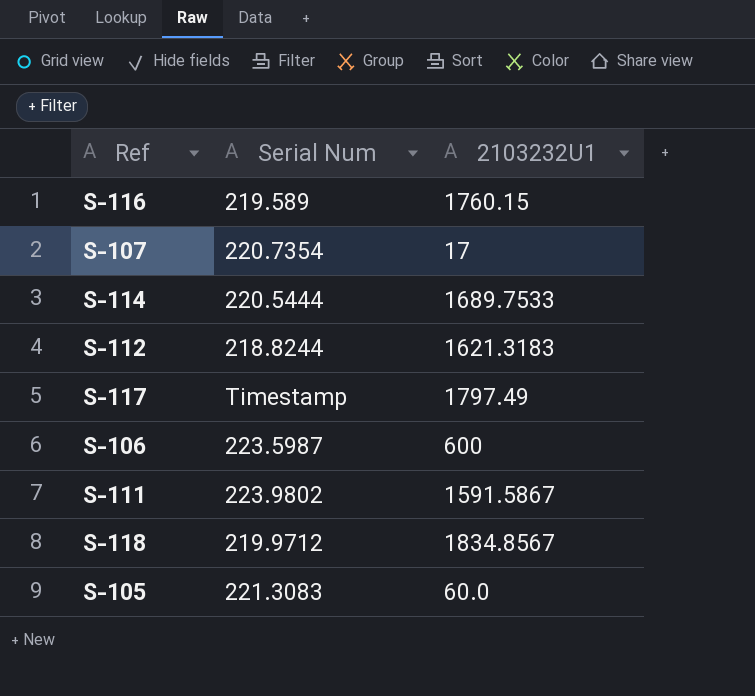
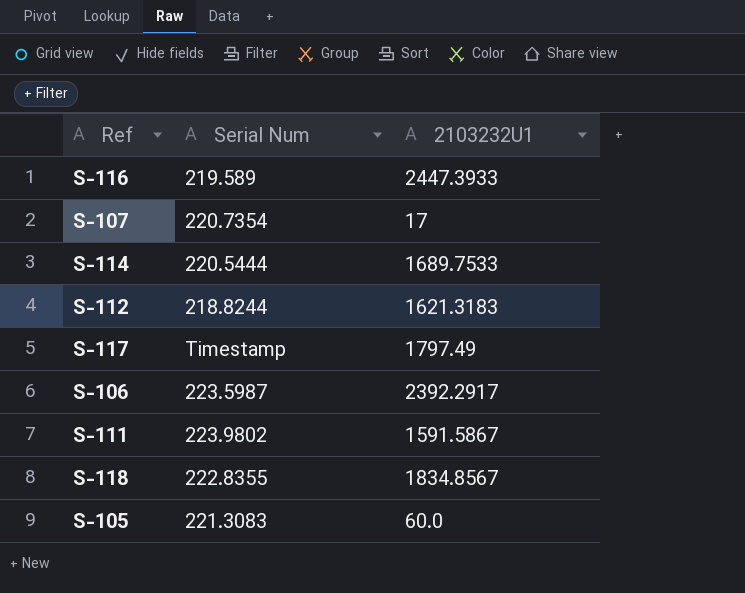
S-116 | 2103232U1: 1760.15 -> 2447.3933
S-106 | 2103232U1: 600 -> 2392.2917
S-118 | Serial Num: 219.9712 -> 222.8355

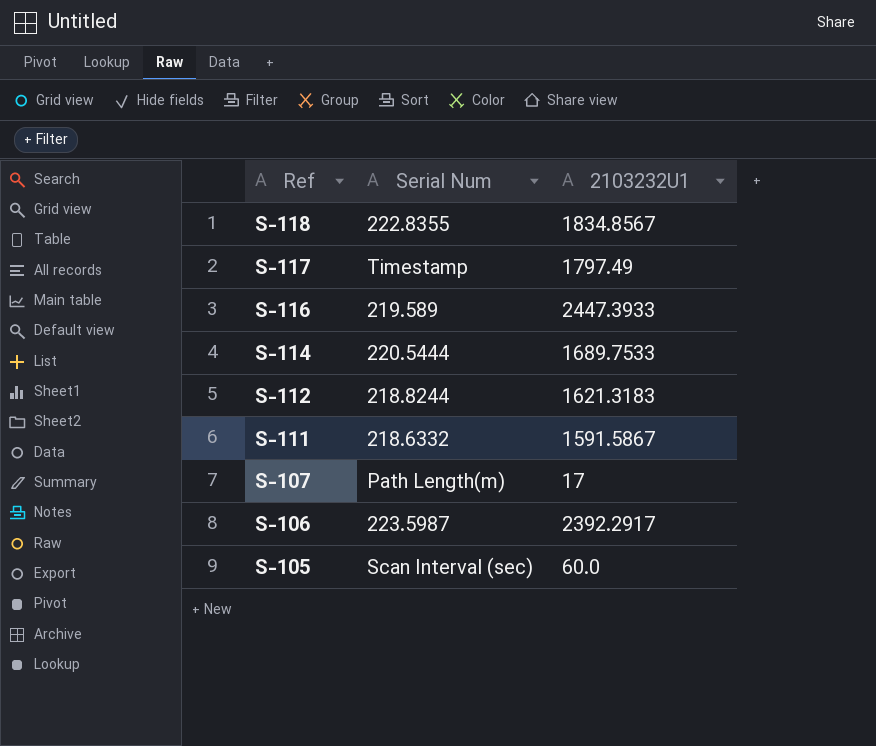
row order: none -> Ref descending
S-111 | Serial Num: 223.9802 -> 218.6332
S-107 | Serial Num: 220.7354 -> Path Length(m)
S-105 | Serial Num: 221.3083 -> Scan Interval (sec)

